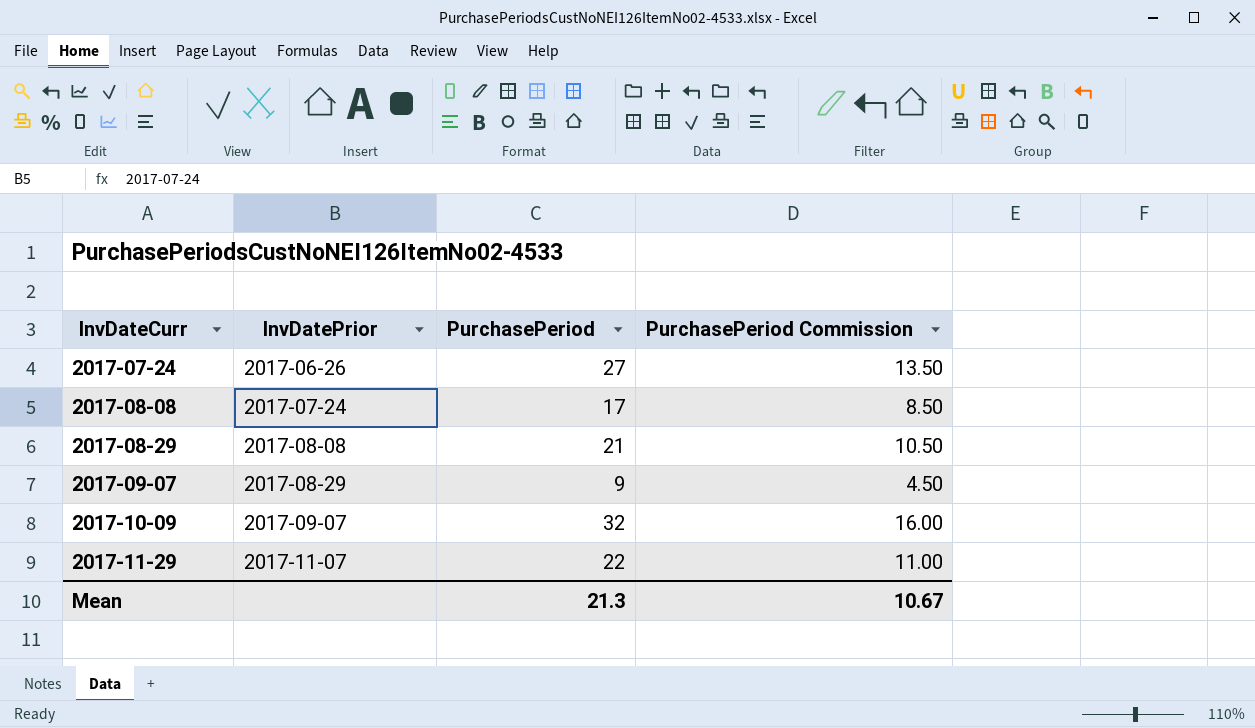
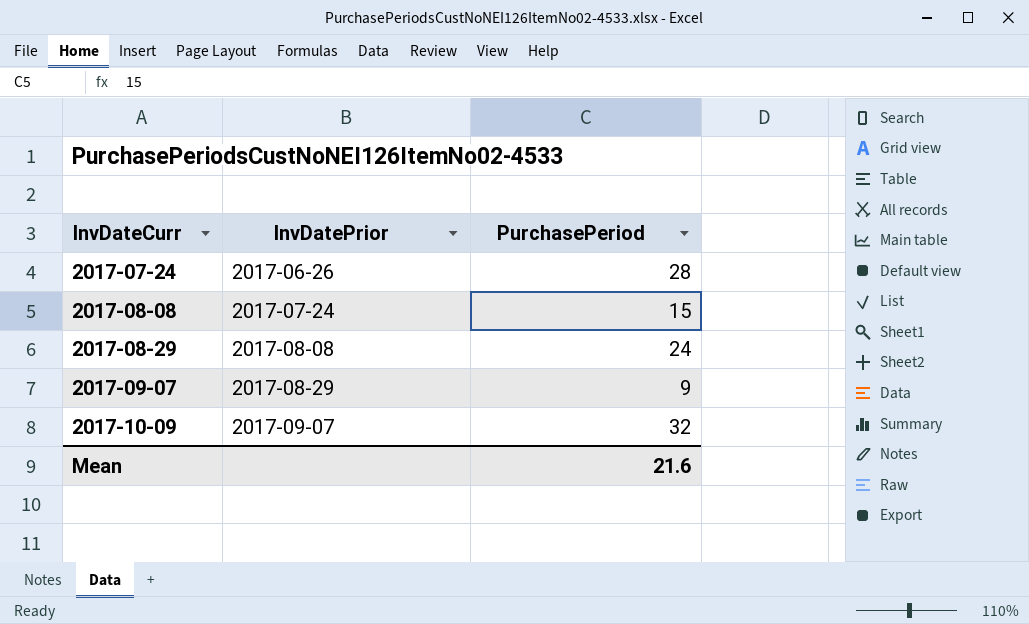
column PurchasePeriod Commission | formula: [PurchasePeriod] * 0.5 -> none
row 2017-11-29: 2017-11-07 | 22 | 11.00 -> none
2017-07-24 | PurchasePeriod: 27 -> 28
2017-08-08 | PurchasePeriod: 17 -> 15
2017-08-29 | PurchasePeriod: 21 -> 24
Mean | PurchasePeriod: 21.3 -> 21.6

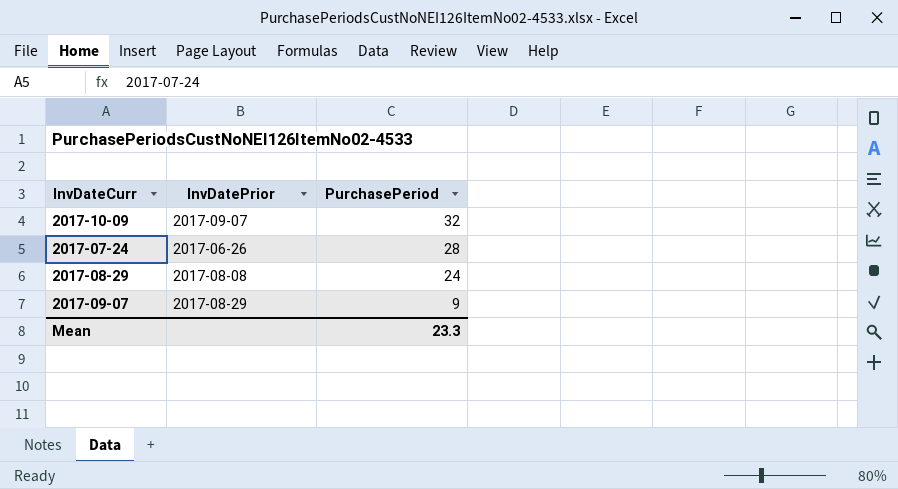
row order: InvDateCurr ascending -> PurchasePeriod descending
row 2017-08-08: 2017-07-24 | 15 -> none
Mean | PurchasePeriod: 21.6 -> 23.3

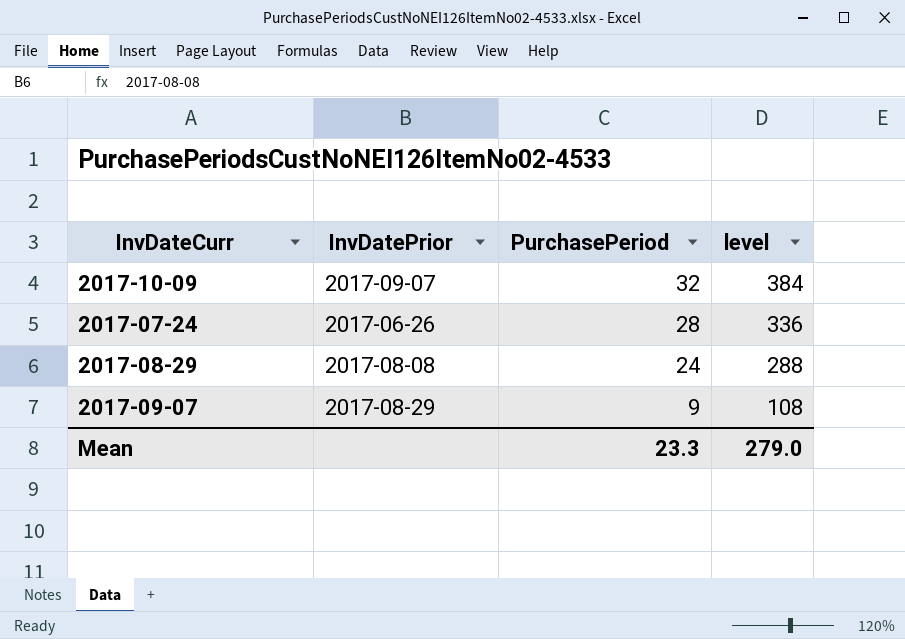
column level | formula: none -> [PurchasePeriod] * 12

